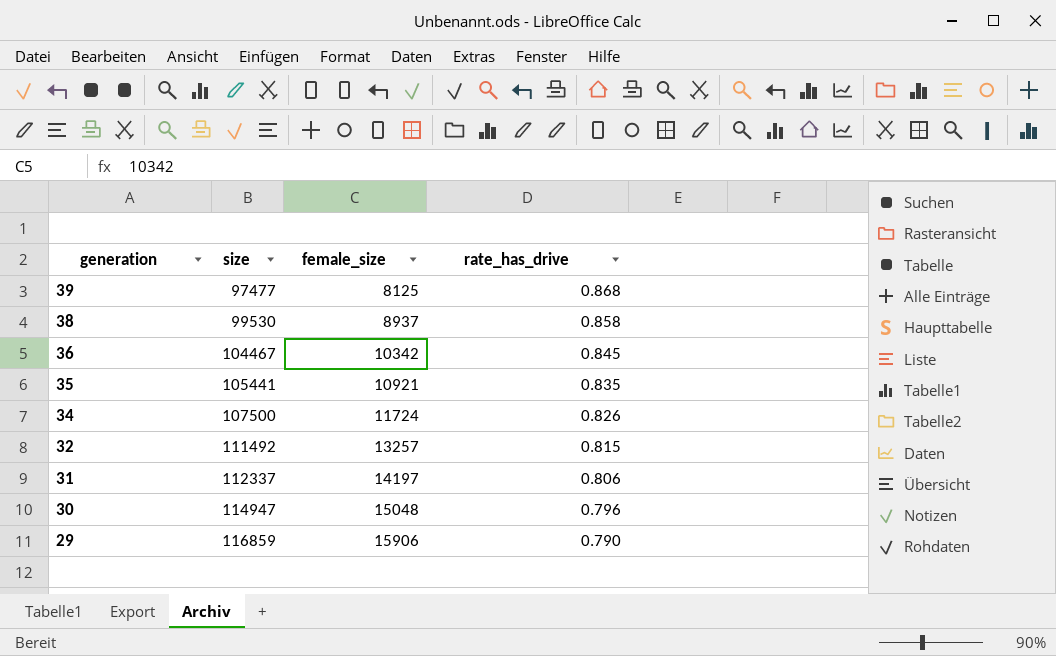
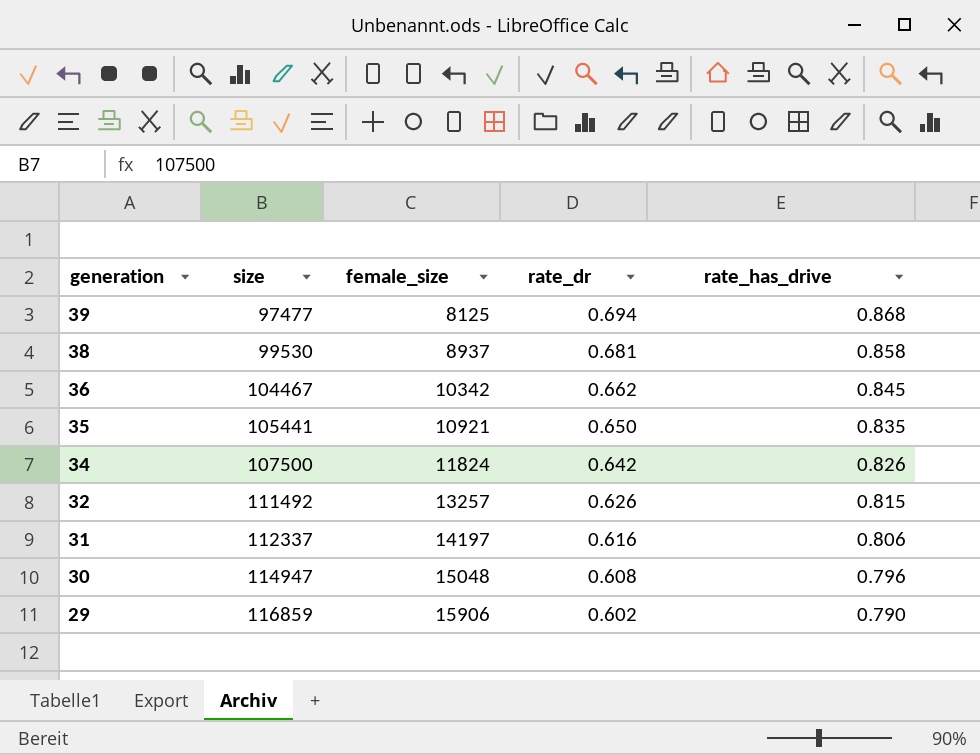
column rate_dr | position: none -> 4
34 | female_size: 11724 -> 11824

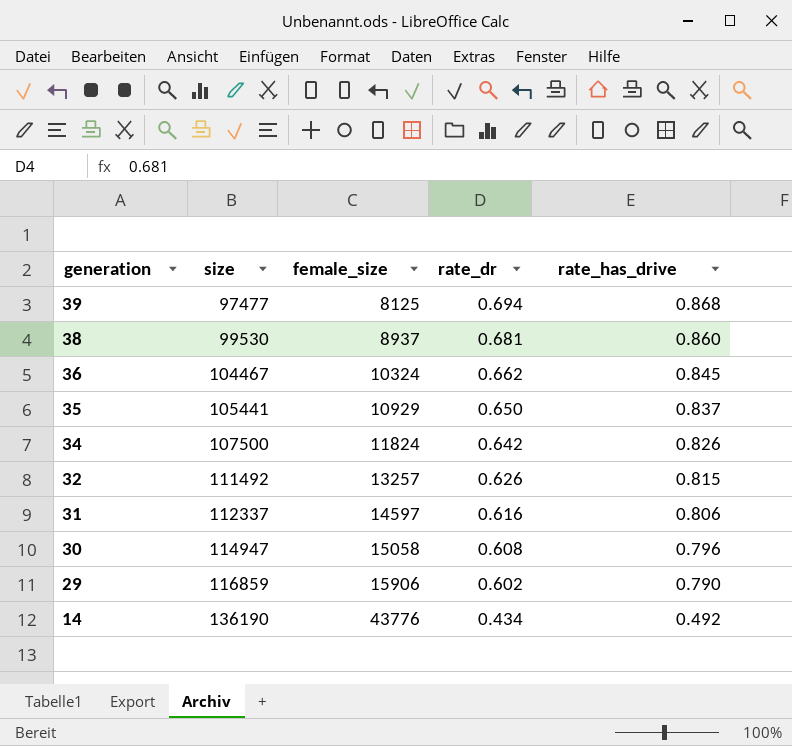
38 | rate_has_drive: 0.858 -> 0.860
36 | female_size: 10342 -> 10324
35 | female_size: 10921 -> 10929
35 | rate_has_drive: 0.835 -> 0.837
31 | female_size: 14197 -> 14597
30 | female_size: 15048 -> 15058
row 14: none -> 136190 | 43776 | 0.434 | 0.492

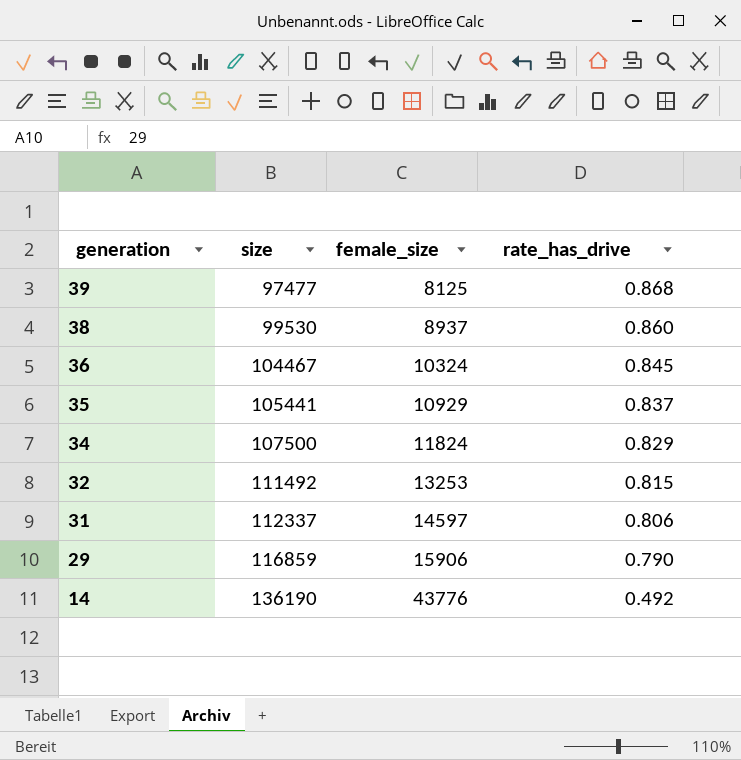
column rate_dr | position: 4 -> none
row 30: 114947 | 15058 | 0.608 | 0.796 -> none
34 | rate_has_drive: 0.826 -> 0.829
32 | female_size: 13257 -> 13253

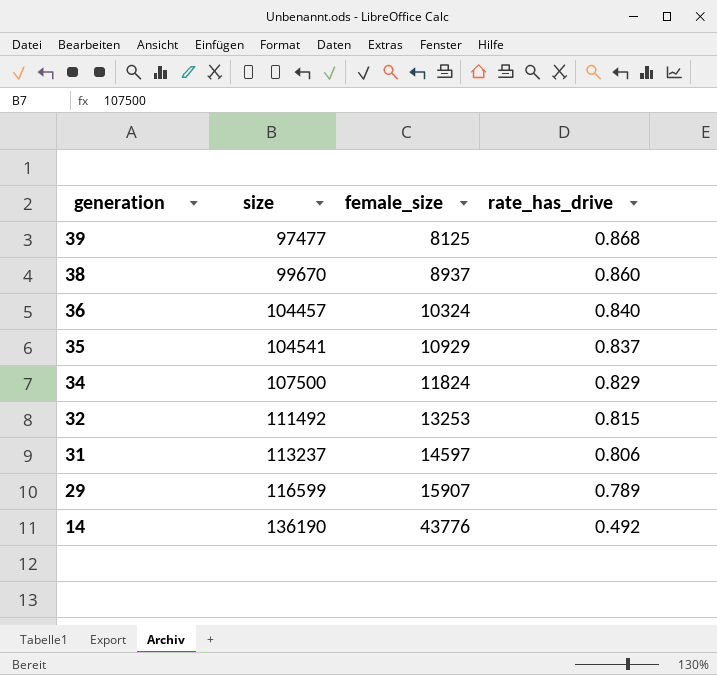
38 | size: 99530 -> 99670
36 | size: 104467 -> 104457
36 | rate_has_drive: 0.845 -> 0.840
35 | size: 105441 -> 104541
31 | size: 112337 -> 113237
29 | size: 116859 -> 116599
29 | female_size: 15906 -> 15907
29 | rate_has_drive: 0.790 -> 0.789

